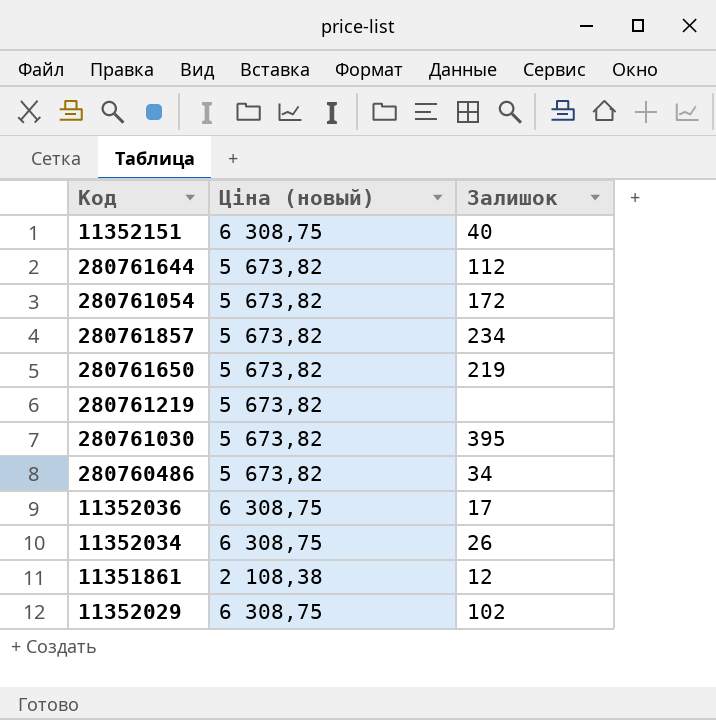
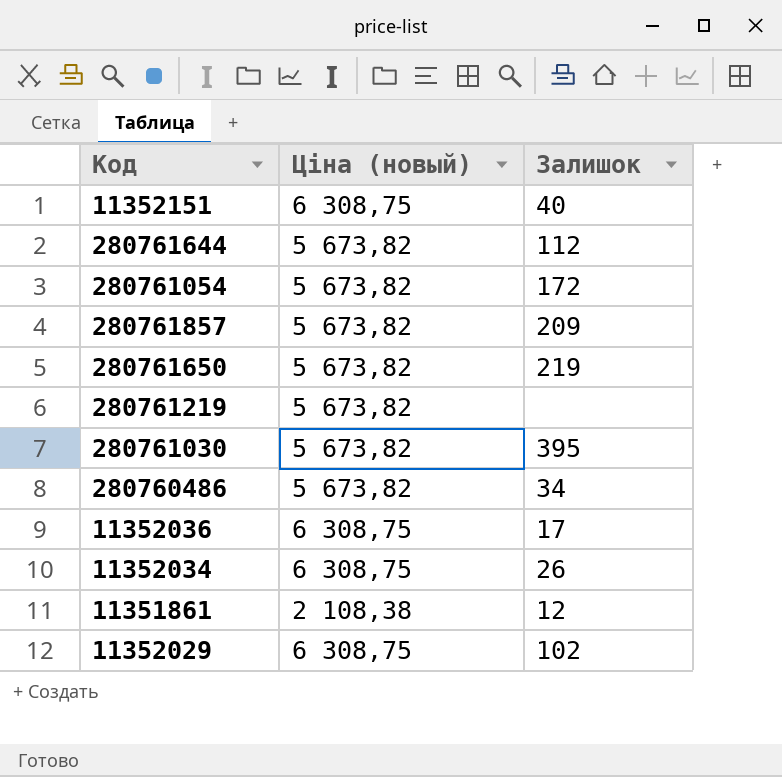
280761857 | Залишок: 234 -> 209

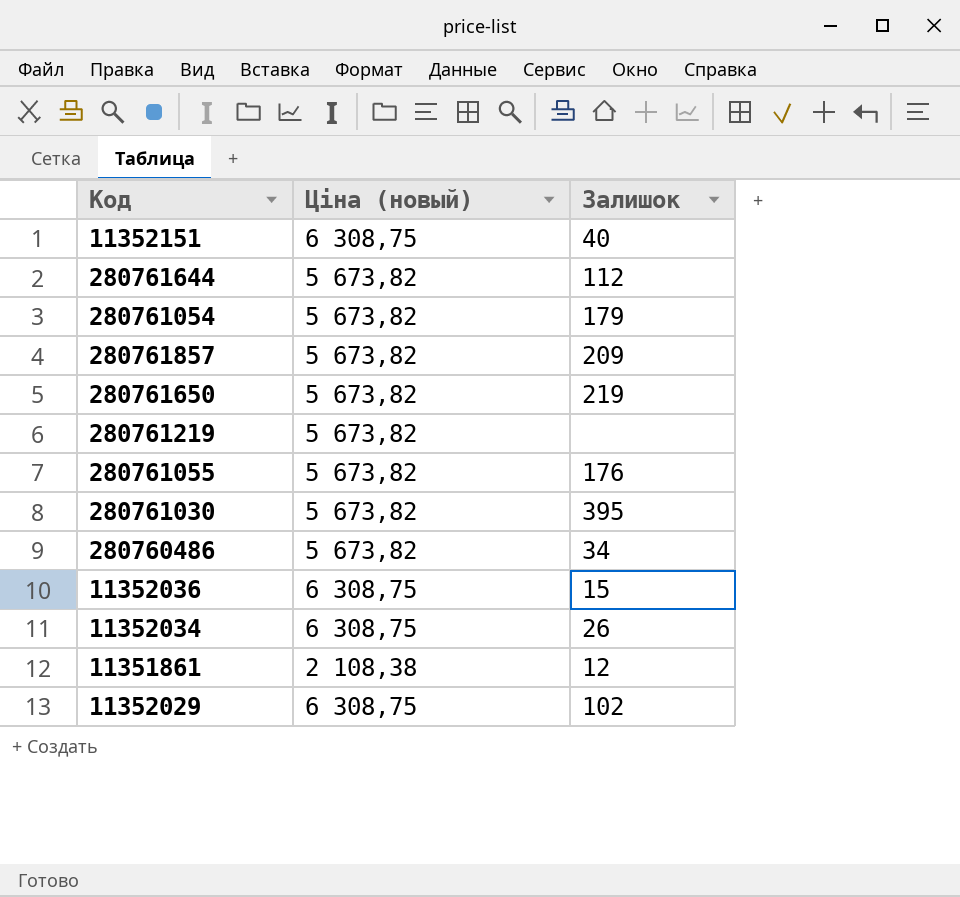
280761054 | Залишок: 172 -> 179
row 280761055: none -> 5 673,82 | 176
11352036 | Залишок: 17 -> 15

